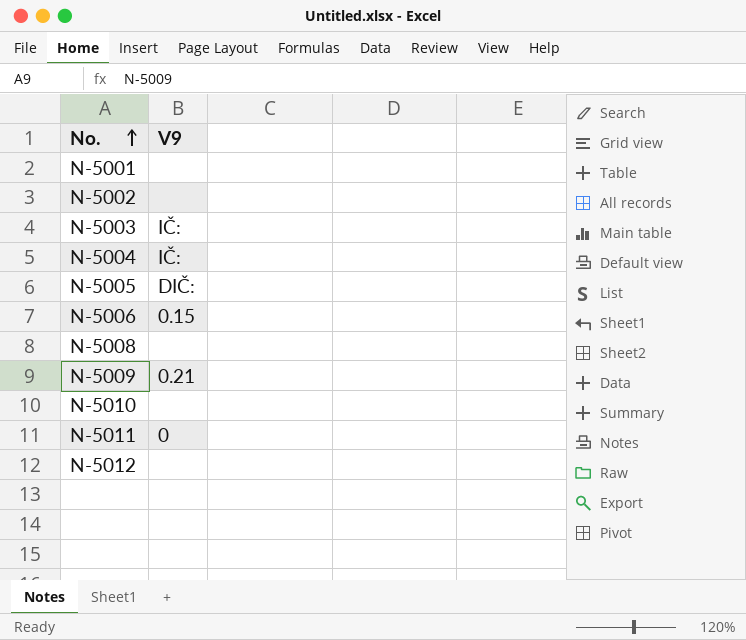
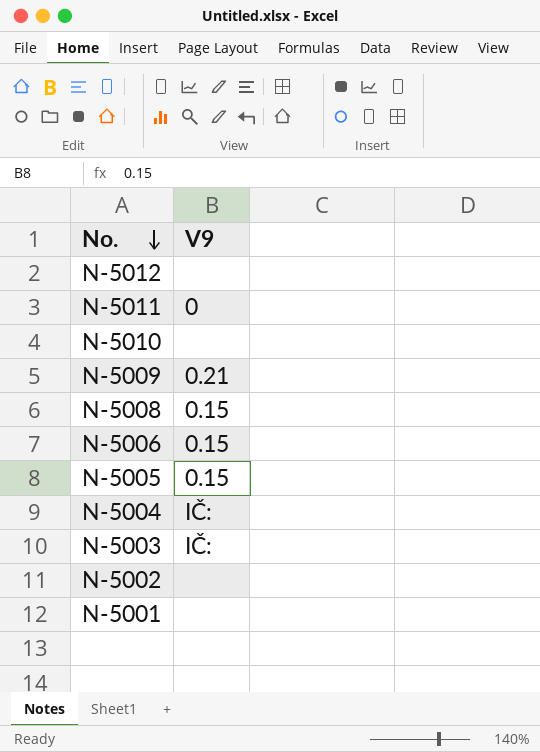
row order: No. ascending -> No. descending
N-5008 | V9: none -> 0.15
N-5005 | V9: DIČ: -> 0.15

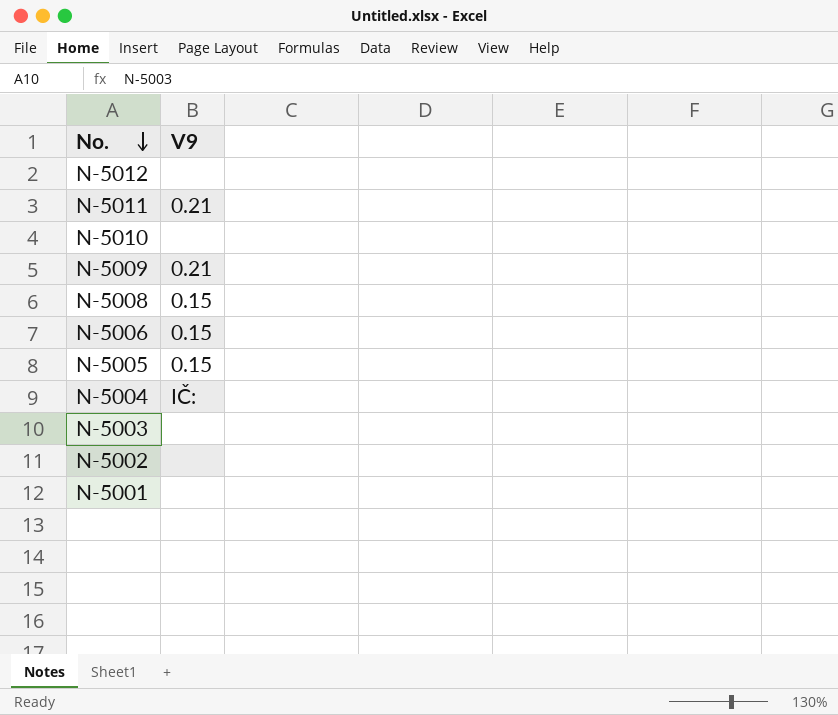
N-5011 | V9: 0 -> 0.21
N-5003 | V9: IČ: -> none

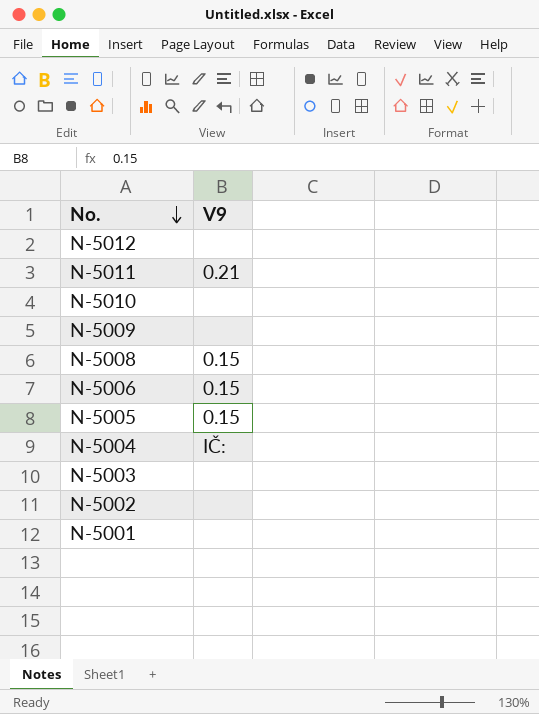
N-5009 | V9: 0.21 -> none

